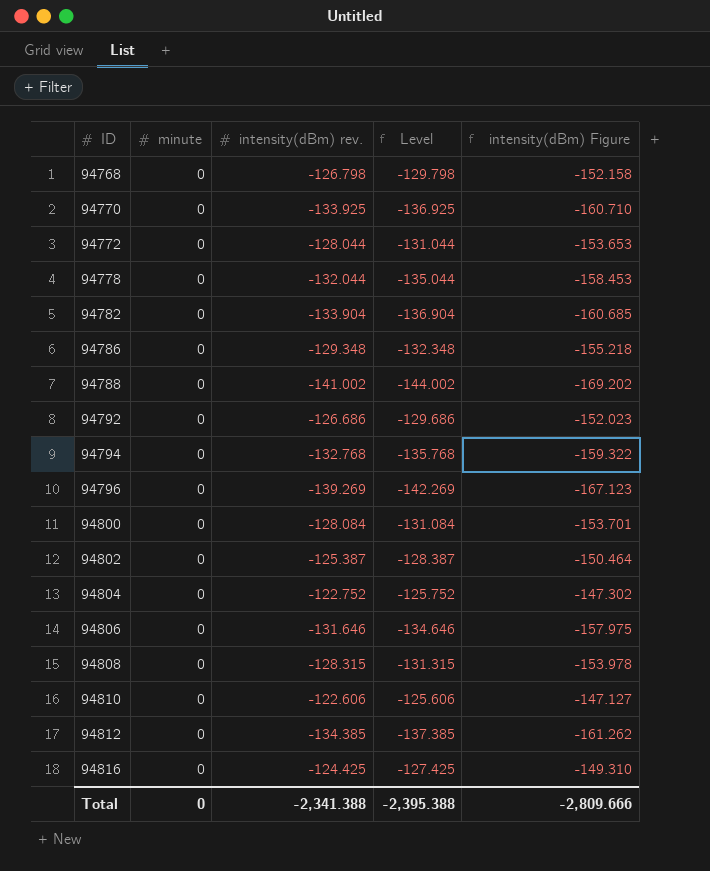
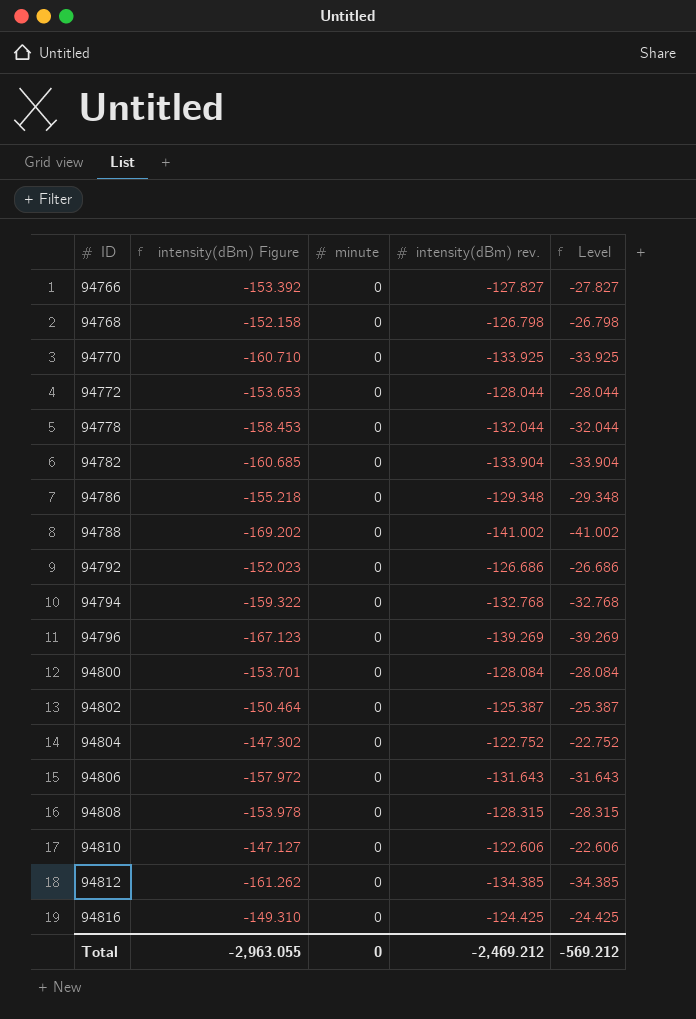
column intensity(dBm) Figure | position: 5 -> 2
column Level | formula: [intensity(dBm) rev.] - 3 -> [intensity(dBm) rev.] + 100
row 94766: none -> -153.392 | 0 | -127.827 | -27.827
94806 | intensity(dBm) Figure: -157.975 -> -157.972
94806 | intensity(dBm) rev.: -131.646 -> -131.643
Total | intensity(dBm) Figure: -2,809.666 -> -2,963.055
Total | intensity(dBm) rev.: -2,341.388 -> -2,469.212
Total | Level: -2,395.388 -> -569.212

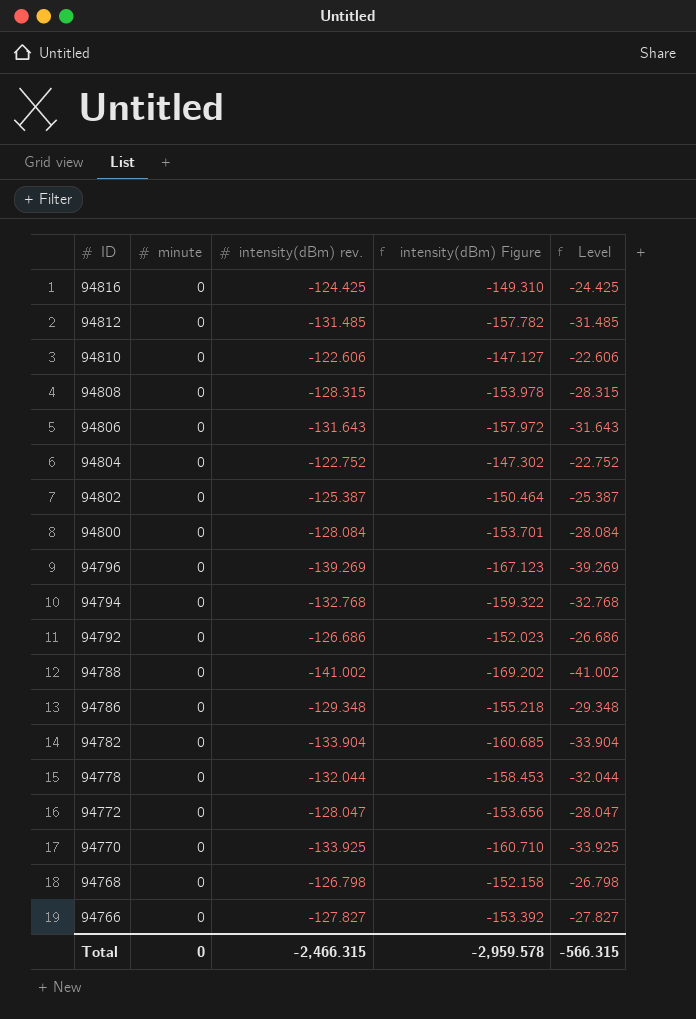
row order: ID ascending -> ID descending
column intensity(dBm) Figure | position: 2 -> 4
94812 | intensity(dBm) rev.: -134.385 -> -131.485
94812 | intensity(dBm) Figure: -161.262 -> -157.782
94812 | Level: -34.385 -> -31.485
94772 | intensity(dBm) rev.: -128.044 -> -128.047
94772 | intensity(dBm) Figure: -153.653 -> -153.656
94772 | Level: -28.044 -> -28.047
Total | intensity(dBm) rev.: -2,469.212 -> -2,466.315
Total | intensity(dBm) Figure: -2,963.055 -> -2,959.578
Total | Level: -569.212 -> -566.315

